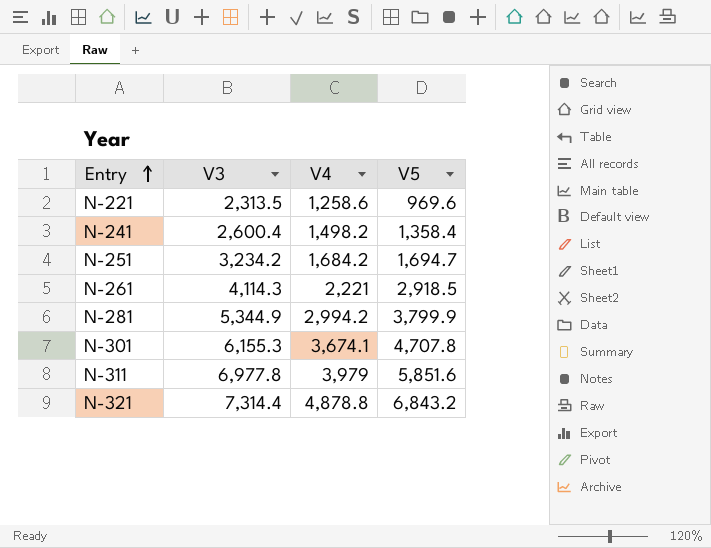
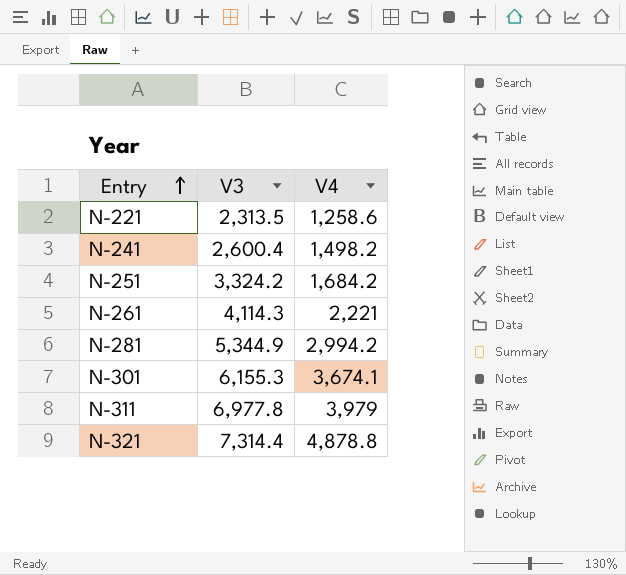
column V5 | position: 4 -> none
N-251 | V3: 3,234.2 -> 3,324.2

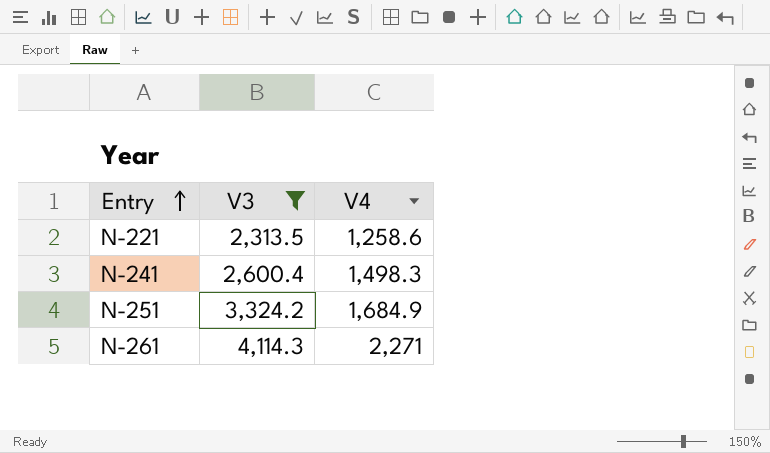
filter: none -> V3 <= 4,114.3
N-241 | V4: 1,498.2 -> 1,498.3
N-251 | V4: 1,684.2 -> 1,684.9
N-261 | V4: 2,221 -> 2,271

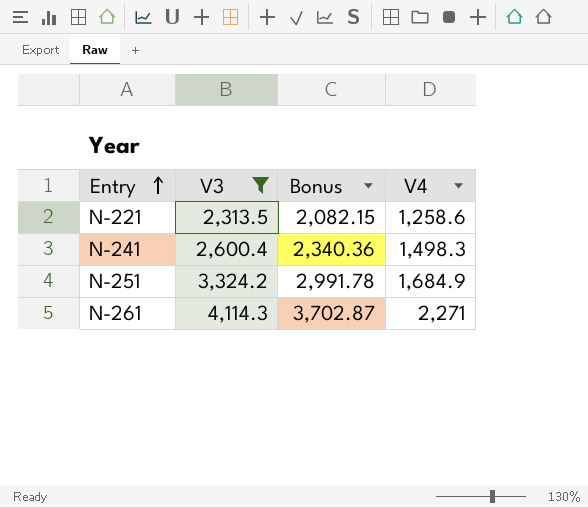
column Bonus | formula: none -> [V3] * 0.9

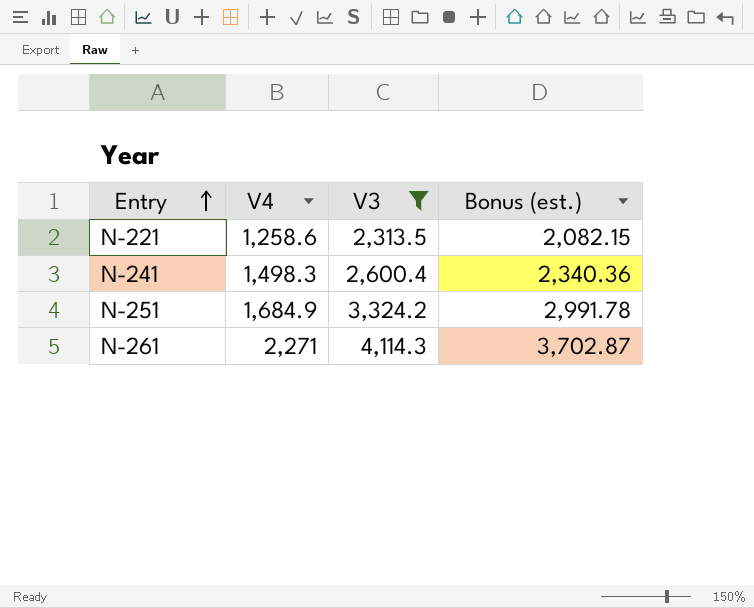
column V4 | position: 4 -> 2
column name: Bonus -> Bonus (est.)

